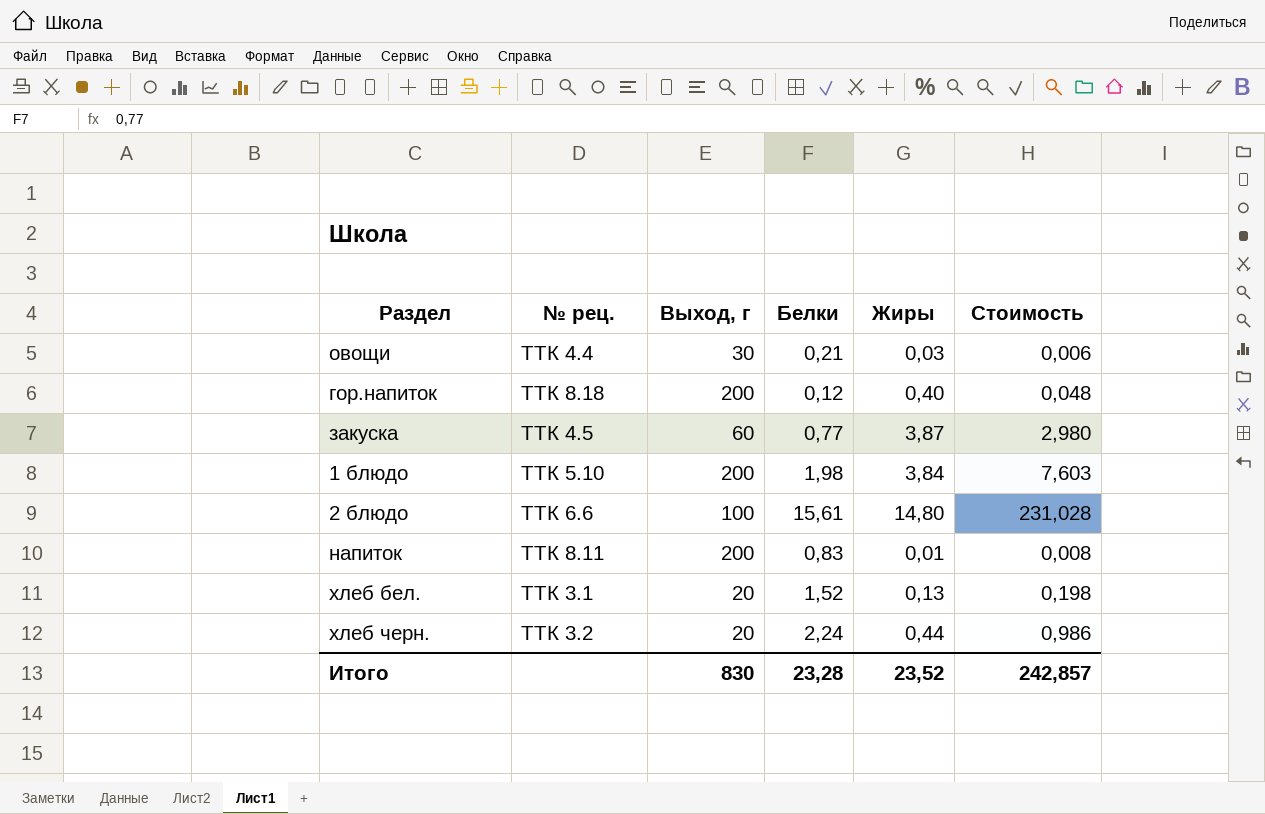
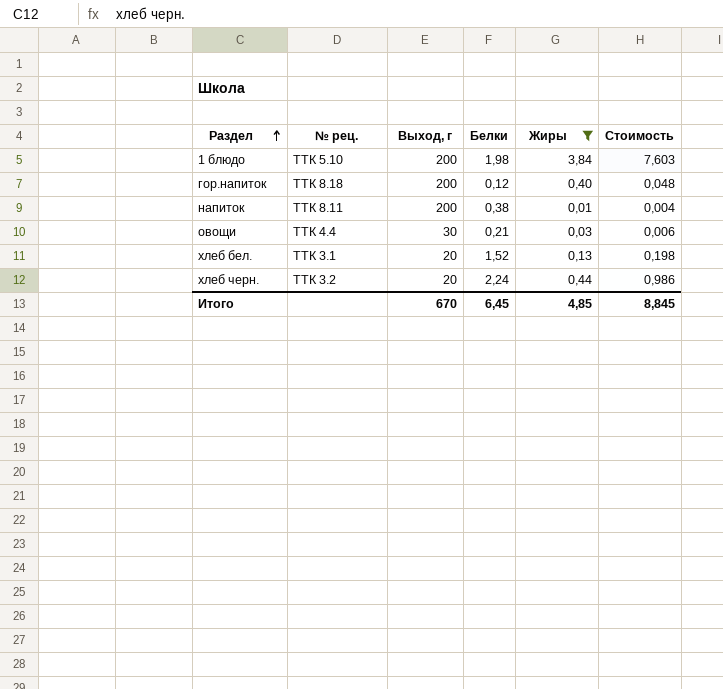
filter: none -> Жиры <= 3,84
row order: none -> Раздел ascending
напиток | Белки: 0,83 -> 0,38
напиток | Стоимость: 0,008 -> 0,004
Итого | Выход, г: 830 -> 670
Итого | Белки: 23,28 -> 6,45
Итого | Жиры: 23,52 -> 4,85
Итого | Стоимость: 242,857 -> 8,845

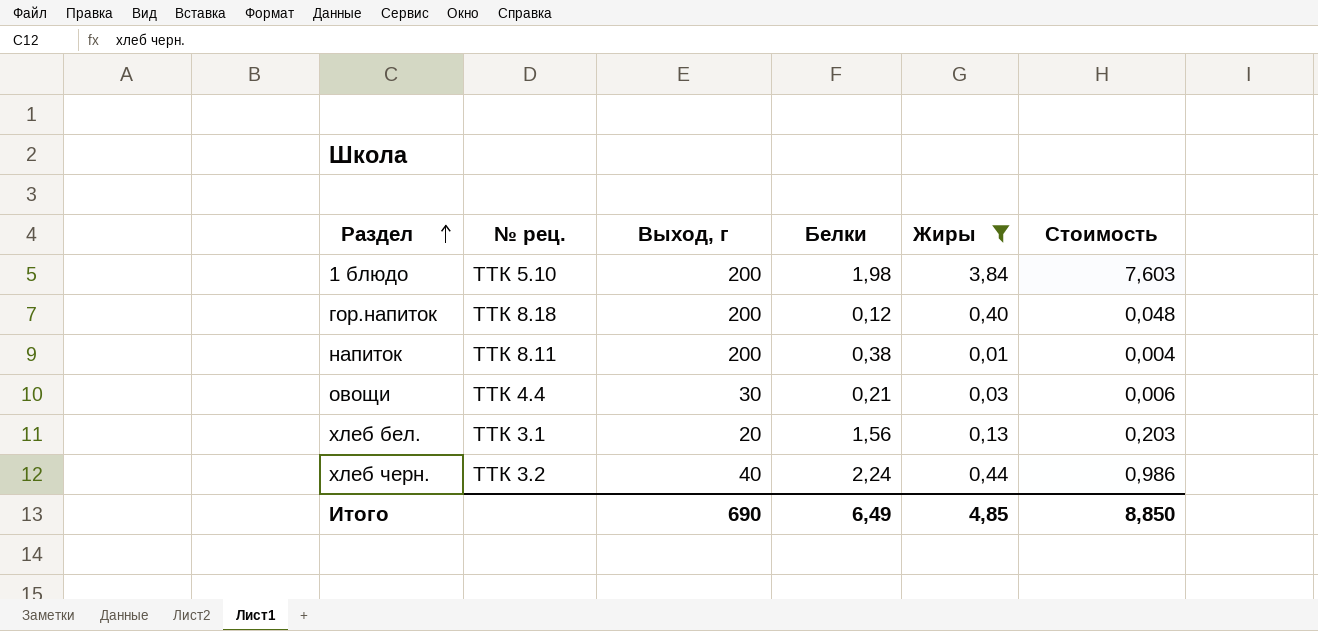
хлеб бел. | Белки: 1,52 -> 1,56
хлеб бел. | Стоимость: 0,198 -> 0,203
хлеб черн. | Выход, г: 20 -> 40
Итого | Выход, г: 670 -> 690
Итого | Белки: 6,45 -> 6,49
Итого | Стоимость: 8,845 -> 8,850

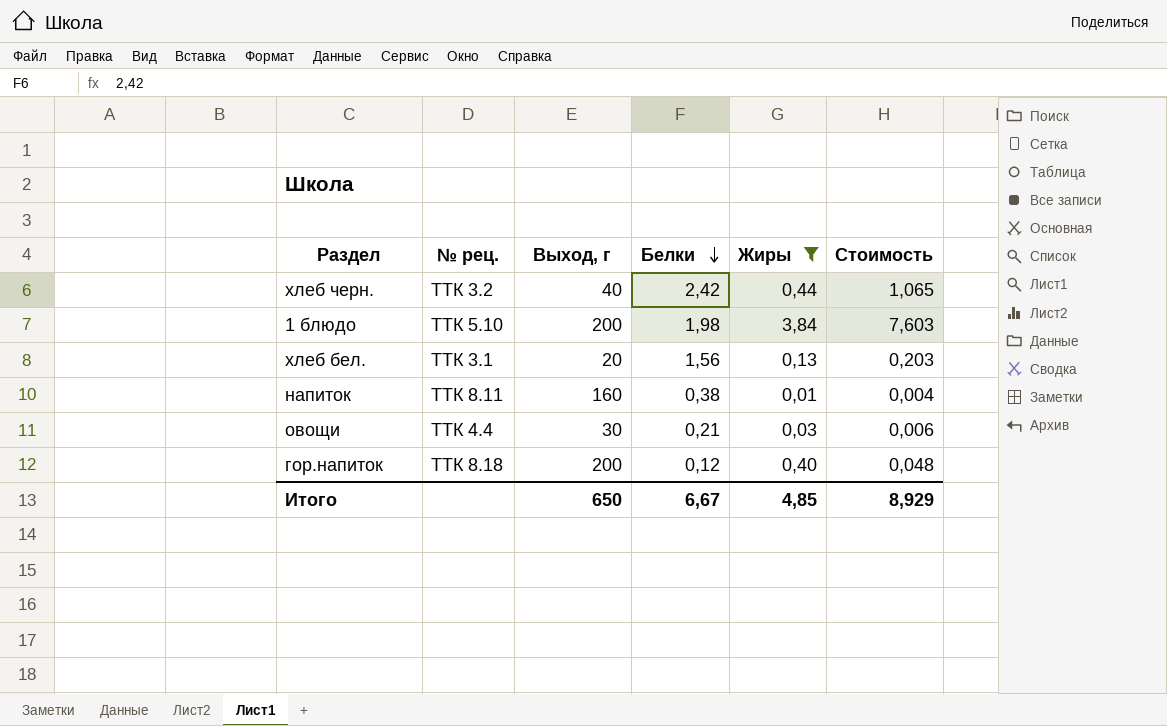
row order: Раздел ascending -> Белки descending
хлеб черн. | Белки: 2,24 -> 2,42
хлеб черн. | Стоимость: 0,986 -> 1,065
напиток | Выход, г: 200 -> 160
Итого | Выход, г: 690 -> 650
Итого | Белки: 6,49 -> 6,67
Итого | Стоимость: 8,850 -> 8,929

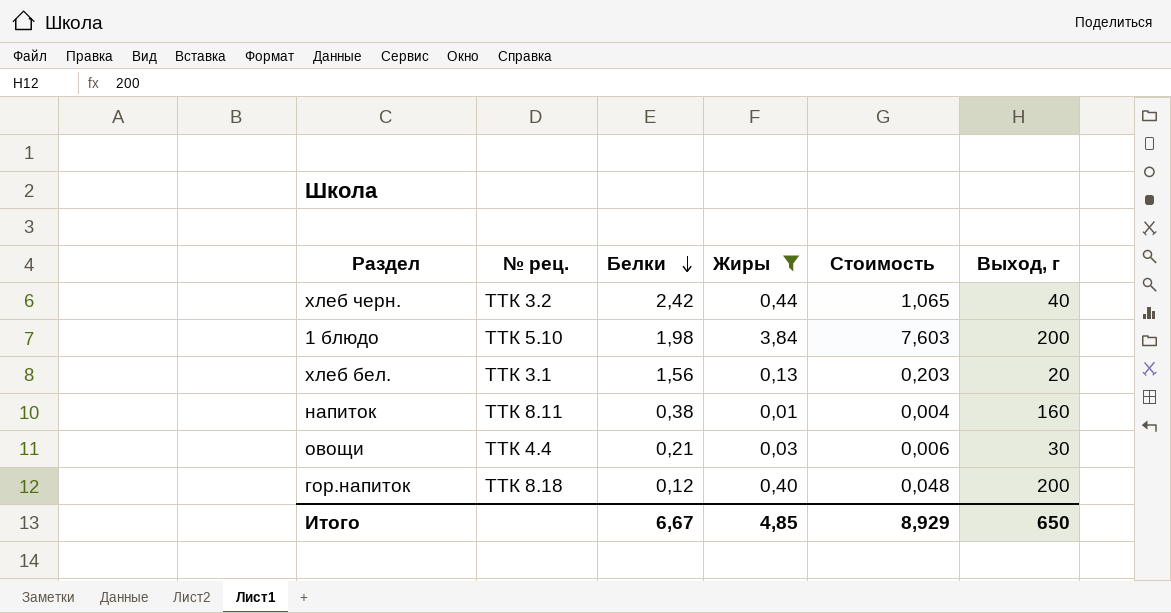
column Выход, г | position: 3 -> 6

